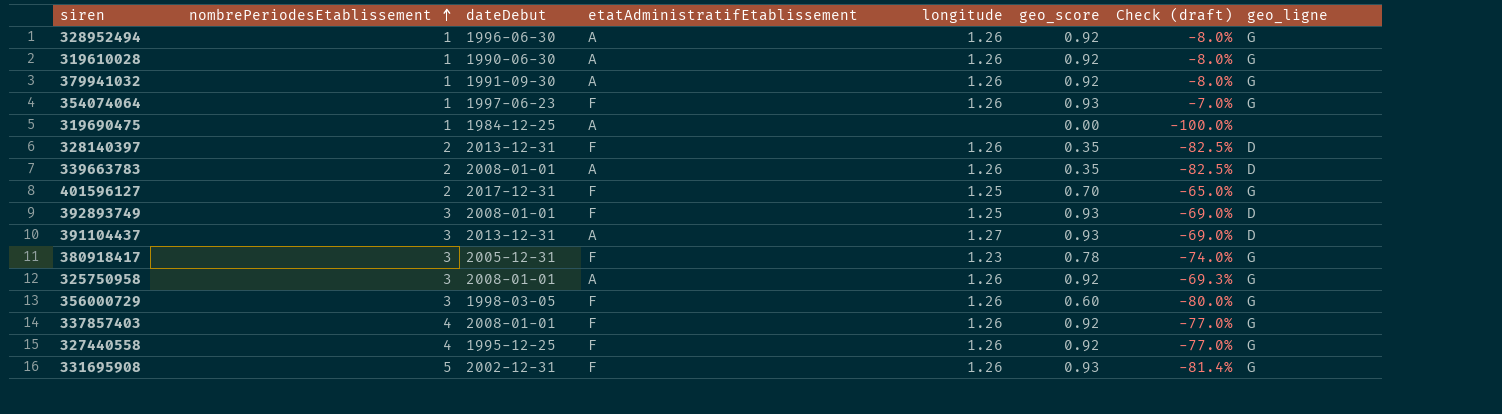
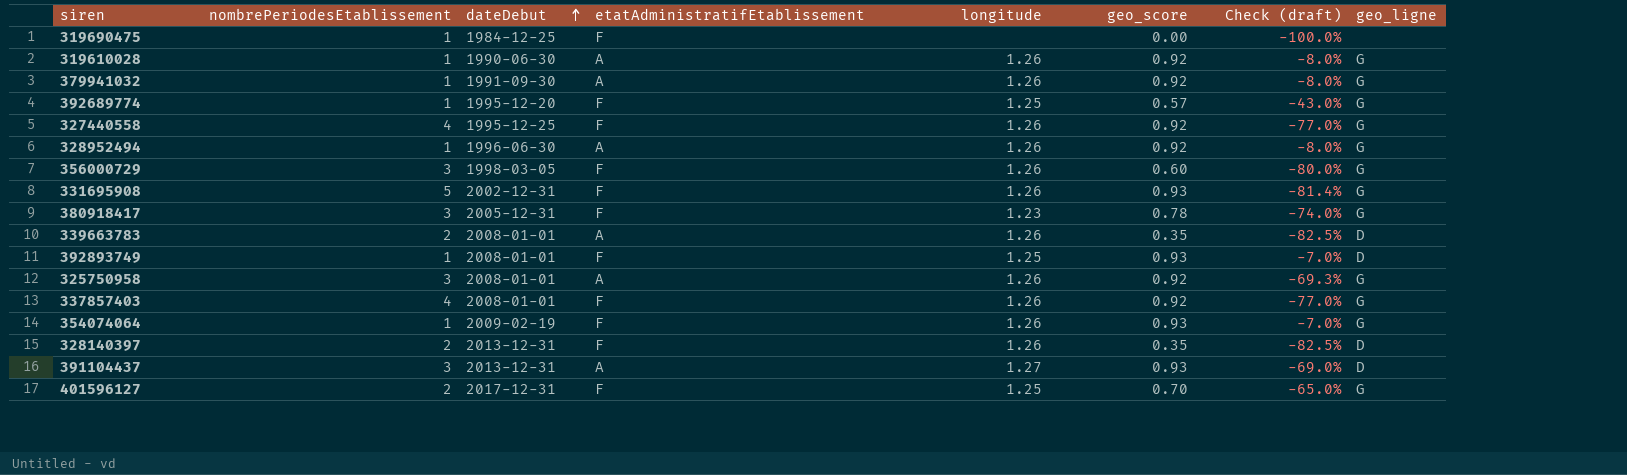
row order: nombrePeriodesEtablissement ascending -> dateDebut ascending
319690475 | etatAdministratifEtablissement: A -> F
row 392689774: none -> 1 | 1995-12-20 | F | 1.25 | 0.57 | -43.0% | G
392893749 | nombrePeriodesEtablissement: 3 -> 1
392893749 | Check (draft): -69.0% -> -7.0%
354074064 | dateDebut: 1997-06-23 -> 2009-02-19

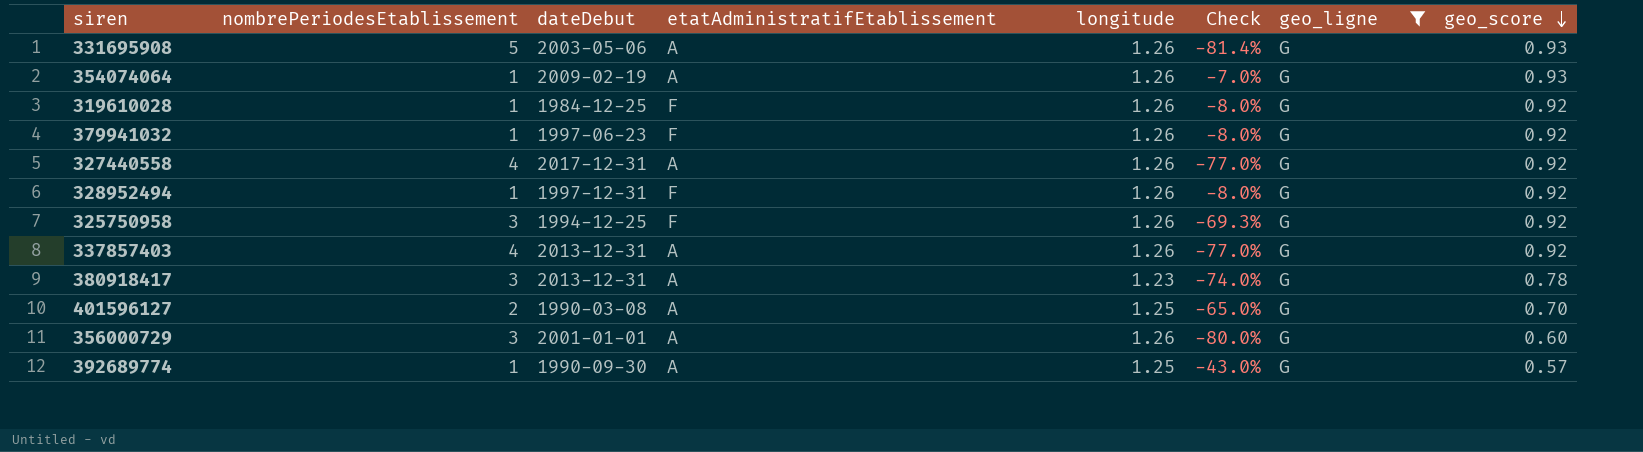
filter: none -> geo_ligne = G
row order: dateDebut ascending -> geo_score descending
column name: Check (draft) -> Check
column geo_score | position: 6 -> 8
331695908 | dateDebut: 2002-12-31 -> 2003-05-06
331695908 | etatAdministratifEtablissement: F -> A
354074064 | etatAdministratifEtablissement: F -> A
319610028 | dateDebut: 1990-06-30 -> 1984-12-25
319610028 | etatAdministratifEtablissement: A -> F
379941032 | dateDebut: 1991-09-30 -> 1997-06-23
379941032 | etatAdministratifEtablissement: A -> F
327440558 | dateDebut: 1995-12-25 -> 2017-12-31
327440558 | etatAdministratifEtablissement: F -> A
328952494 | dateDebut: 1996-06-30 -> 1997-12-31
328952494 | etatAdministratifEtablissement: A -> F
325750958 | dateDebut: 2008-01-01 -> 1994-12-25
325750958 | etatAdministratifEtablissement: A -> F
337857403 | dateDebut: 2008-01-01 -> 2013-12-31
337857403 | etatAdministratifEtablissement: F -> A
380918417 | dateDebut: 2005-12-31 -> 2013-12-31
380918417 | etatAdministratifEtablissement: F -> A
401596127 | dateDebut: 2017-12-31 -> 1990-03-08
401596127 | etatAdministratifEtablissement: F -> A
356000729 | dateDebut: 1998-03-05 -> 2001-01-01
356000729 | etatAdministratifEtablissement: F -> A
392689774 | dateDebut: 1995-12-20 -> 1990-09-30
392689774 | etatAdministratifEtablissement: F -> A

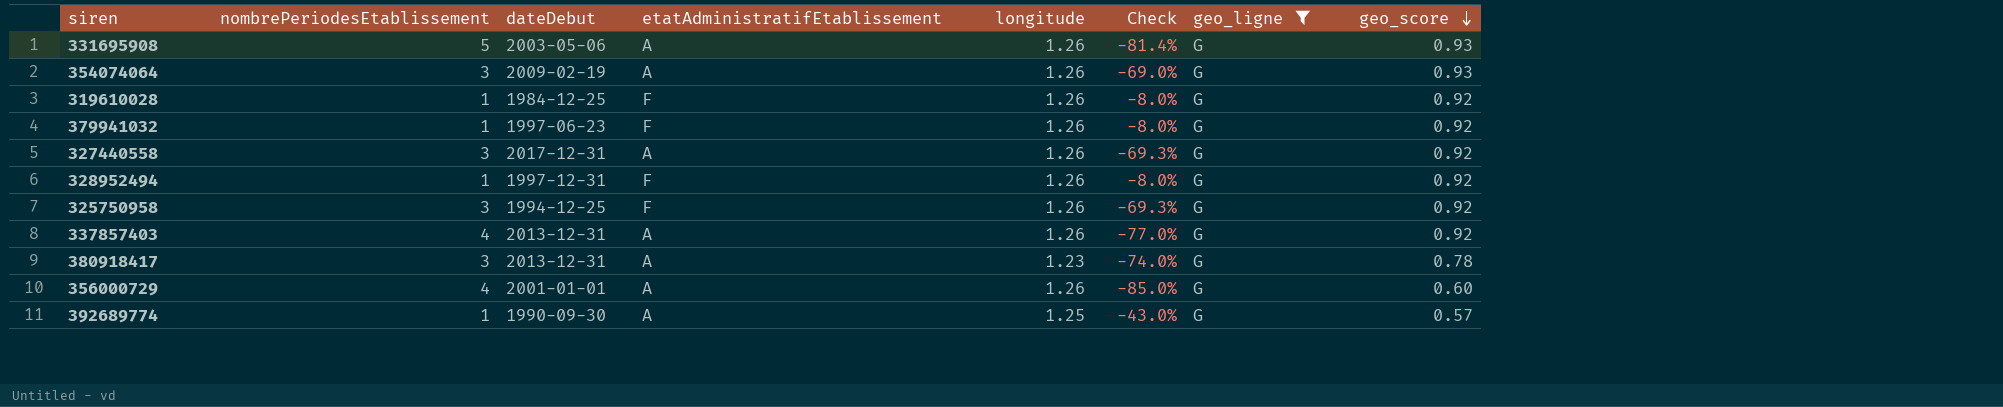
row 401596127: 2 | 1990-03-08 | A | 1.25 | -65.0% | G | 0.70 -> none
354074064 | nombrePeriodesEtablissement: 1 -> 3
354074064 | Check: -7.0% -> -69.0%
327440558 | nombrePeriodesEtablissement: 4 -> 3
327440558 | Check: -77.0% -> -69.3%
356000729 | nombrePeriodesEtablissement: 3 -> 4
356000729 | Check: -80.0% -> -85.0%

